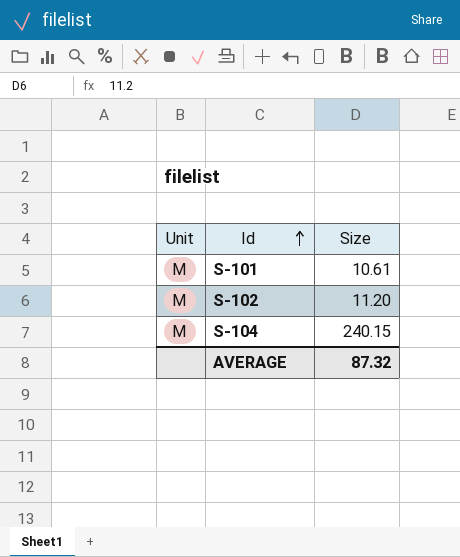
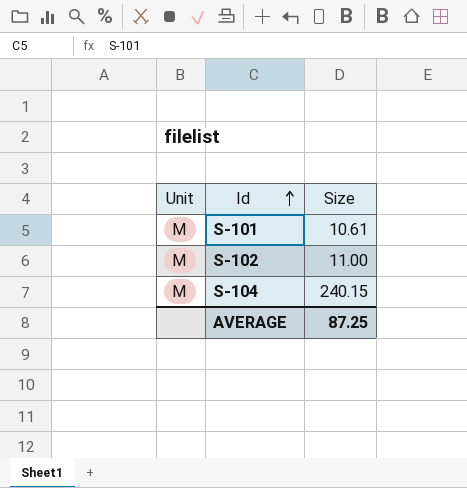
S-102 | Size: 11.20 -> 11.00
AVERAGE | Size: 87.32 -> 87.25

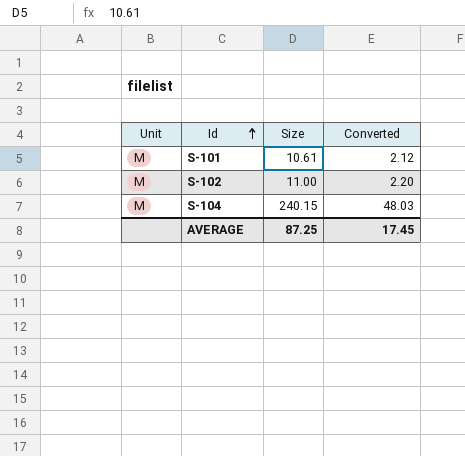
column Converted | formula: none -> [Size] * 0.2

